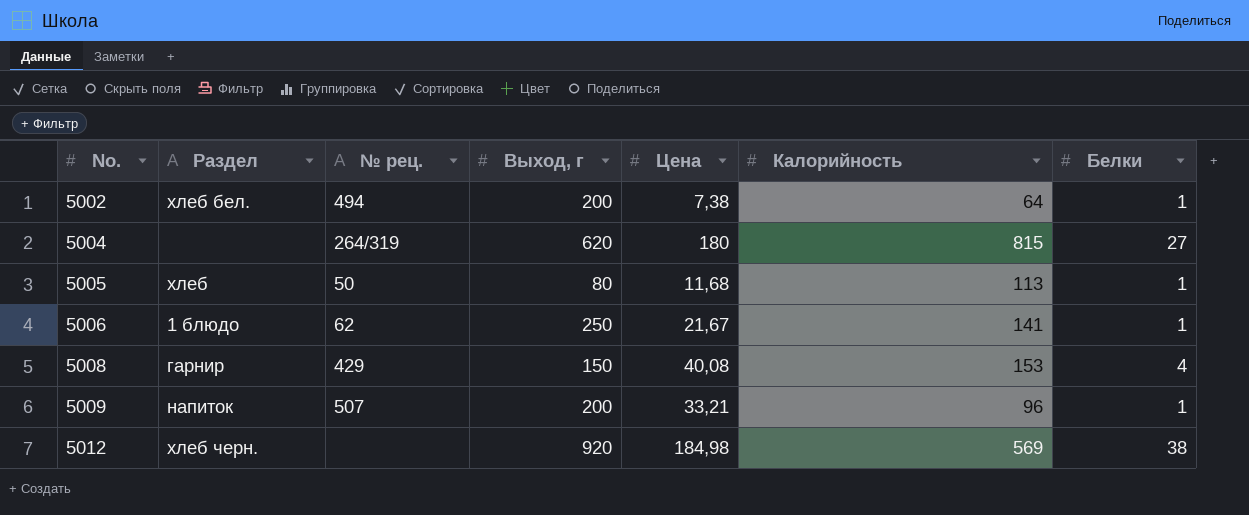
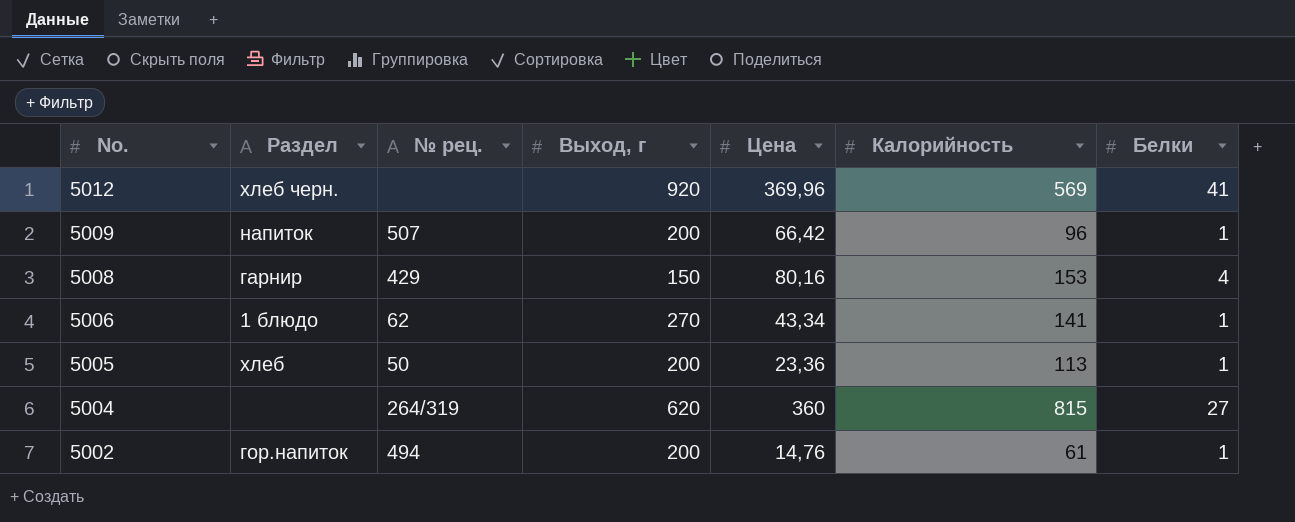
row order: No. ascending -> No. descending
5012 | Цена: 184,98 -> 369,96
5012 | Белки: 38 -> 41
5009 | Цена: 33,21 -> 66,42
5008 | Цена: 40,08 -> 80,16
5006 | Выход, г: 250 -> 270
5006 | Цена: 21,67 -> 43,34
5005 | Выход, г: 80 -> 200
5005 | Цена: 11,68 -> 23,36
5004 | Цена: 180 -> 360
5002 | Раздел: хлеб бел. -> гор.напиток
5002 | Цена: 7,38 -> 14,76
5002 | Калорийность: 64 -> 61

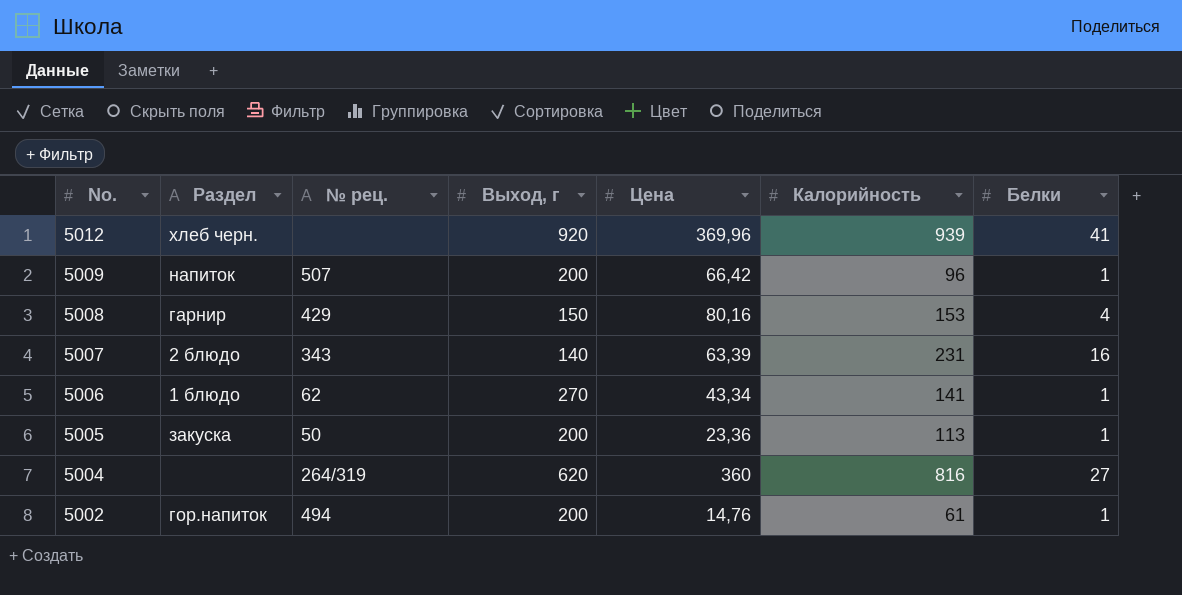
5012 | Калорийность: 569 -> 939
row 5007: none -> 2 блюдо | 343 | 140 | 63,39 | 231 | 16
5005 | Раздел: хлеб -> закуска
5004 | Калорийность: 815 -> 816

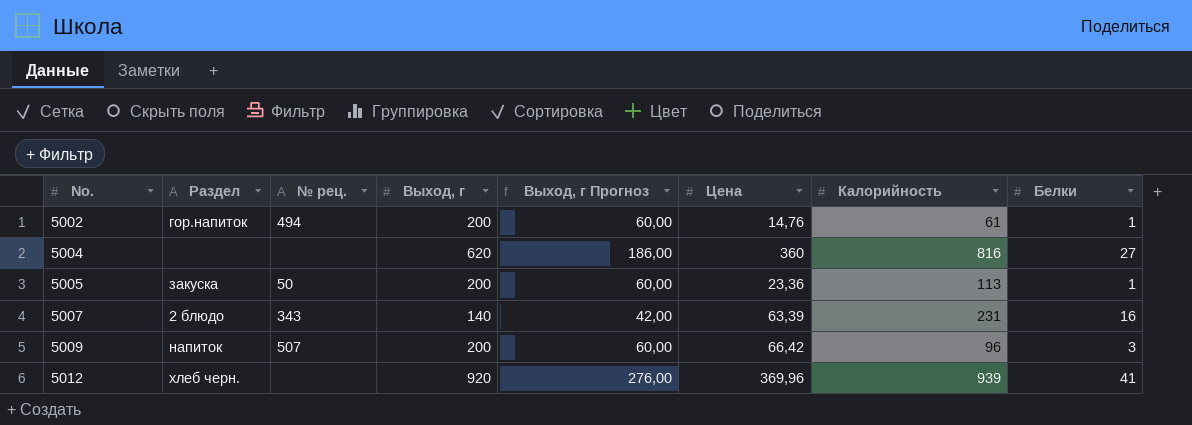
row order: No. descending -> No. ascending
column Выход, г Прогноз | formula: none -> [Выход, г] * 0,3
row 5008: гарнир | 429 | 150 | 80,16 | 153 | 4 -> none
row 5006: 1 блюдо | 62 | 270 | 43,34 | 141 | 1 -> none
5004 | № рец.: 264/319 -> none
5009 | Белки: 1 -> 3

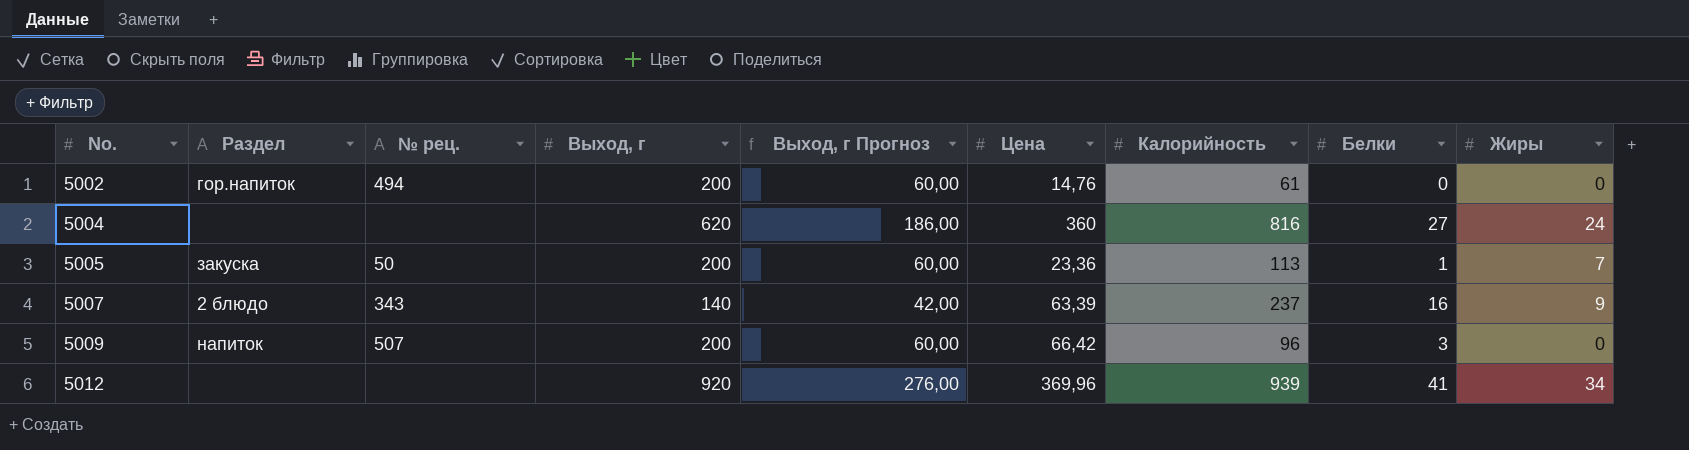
column Жиры | position: none -> 9
5002 | Белки: 1 -> 0
5007 | Калорийность: 231 -> 237
5012 | Раздел: хлеб черн. -> none

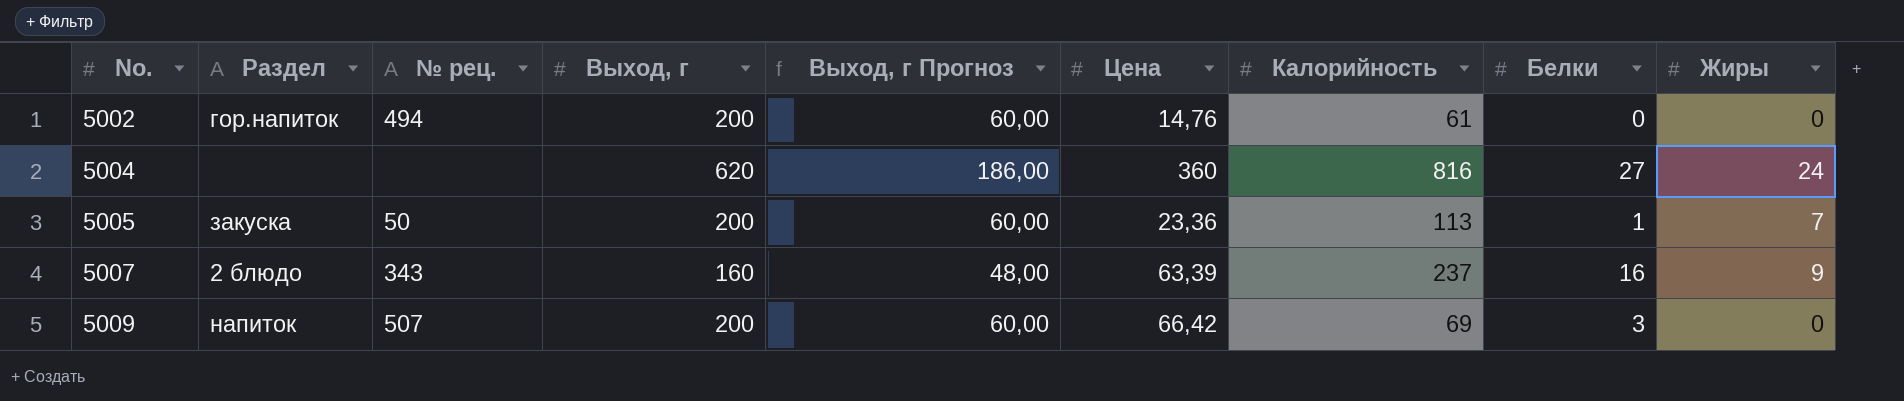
row 5012: none | none | 920 | 276,00 | 369,96 | 939 | 41 | 34 -> none
5007 | Выход, г: 140 -> 160
5007 | Выход, г Прогноз: 42,00 -> 48,00
5009 | Калорийность: 96 -> 69

